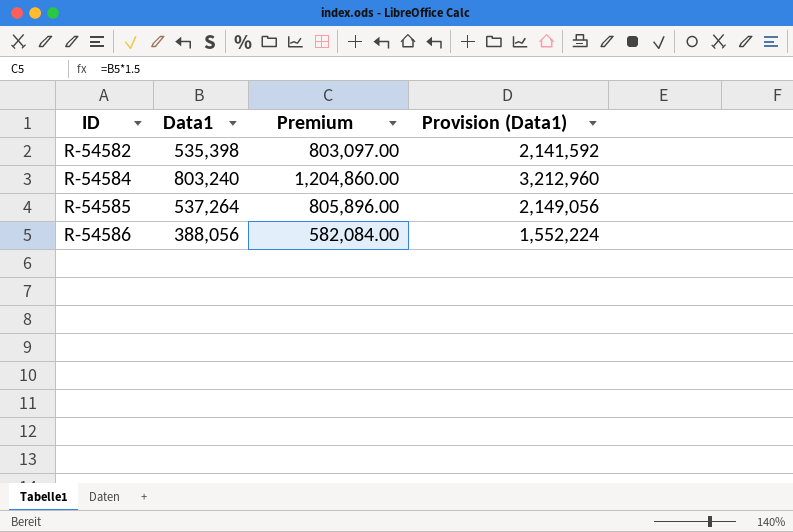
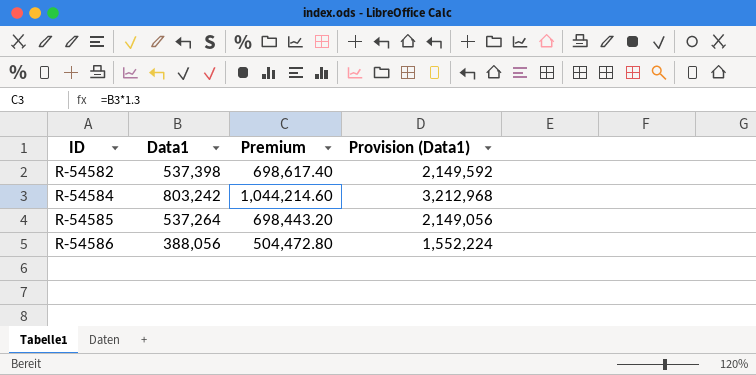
column Premium | formula: [Data1] * 1.5 -> [Data1] * 1.3
R-54582 | Data1: 535,398 -> 537,398
R-54582 | Provision (Data1): 2,141,592 -> 2,149,592
R-54584 | Data1: 803,240 -> 803,242
R-54584 | Provision (Data1): 3,212,960 -> 3,212,968

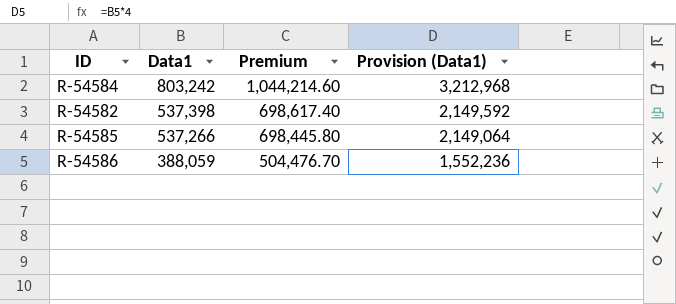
row order: ID ascending -> Data1 descending
R-54585 | Data1: 537,264 -> 537,266
R-54585 | Premium: 698,443.20 -> 698,445.80
R-54585 | Provision (Data1): 2,149,056 -> 2,149,064
R-54586 | Data1: 388,056 -> 388,059
R-54586 | Premium: 504,472.80 -> 504,476.70
R-54586 | Provision (Data1): 1,552,224 -> 1,552,236

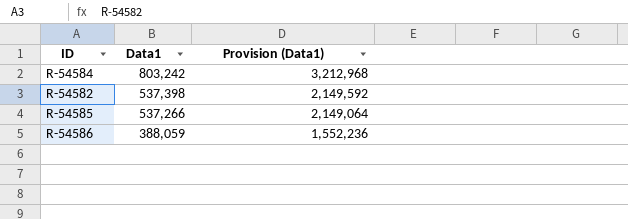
column Premium | formula: [Data1] * 1.3 -> none

